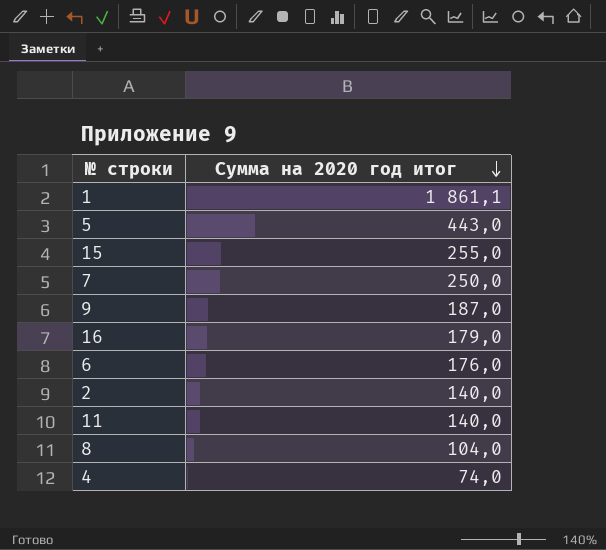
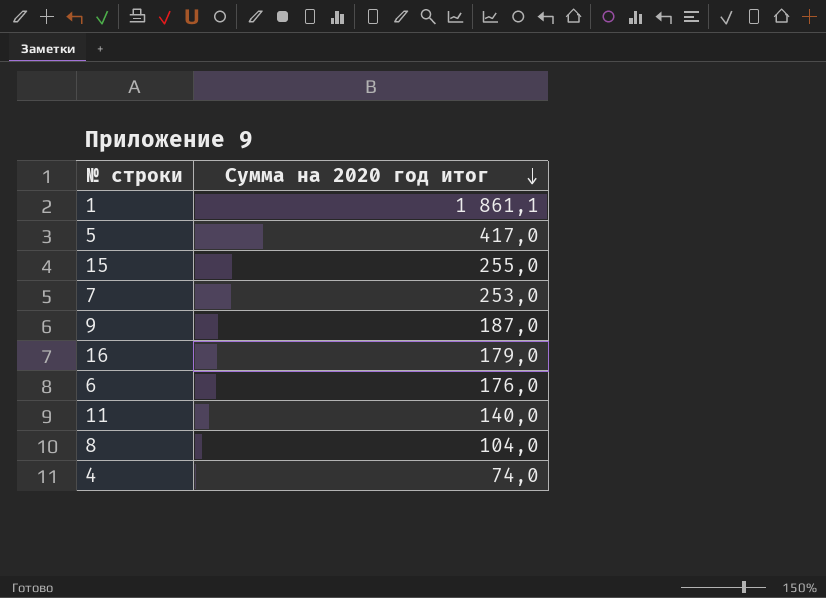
row 2: 140,0 -> none
5 | Сумма на 2020 год итог: 443,0 -> 417,0
7 | Сумма на 2020 год итог: 250,0 -> 253,0

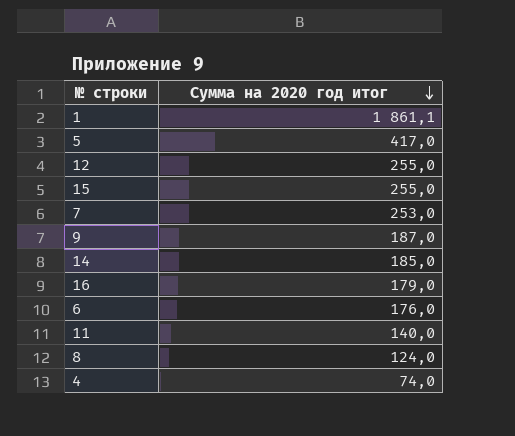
row 12: none -> 255,0
row 14: none -> 185,0
8 | Сумма на 2020 год итог: 104,0 -> 124,0

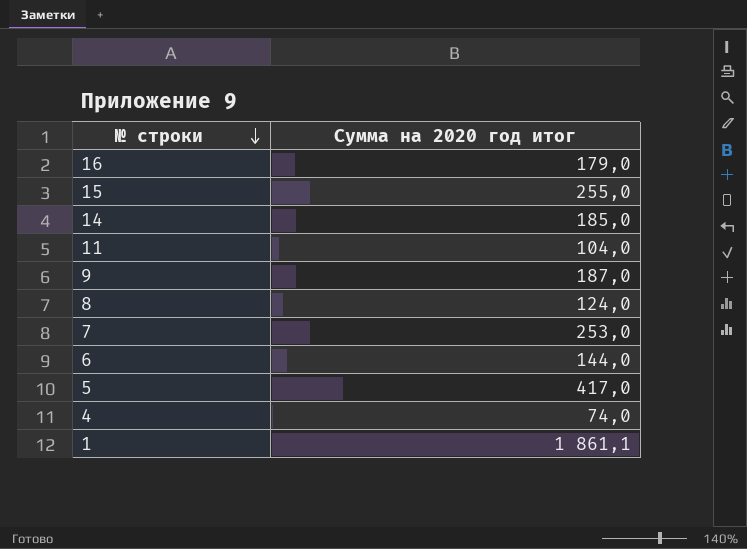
row order: Сумма на 2020 год итог descending -> № строки descending
row 12: 255,0 -> none
11 | Сумма на 2020 год итог: 140,0 -> 104,0
6 | Сумма на 2020 год итог: 176,0 -> 144,0

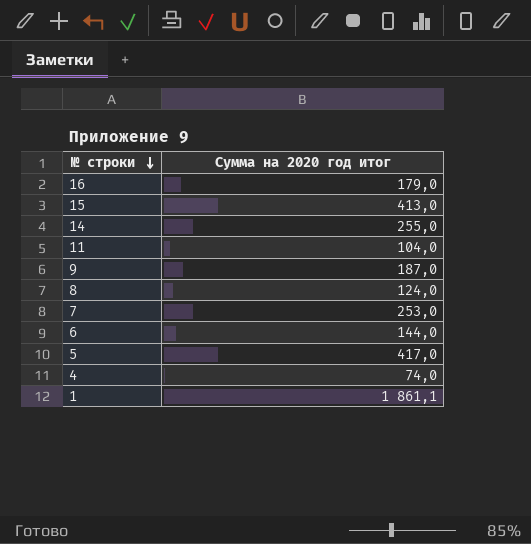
15 | Сумма на 2020 год итог: 255,0 -> 413,0
14 | Сумма на 2020 год итог: 185,0 -> 255,0

